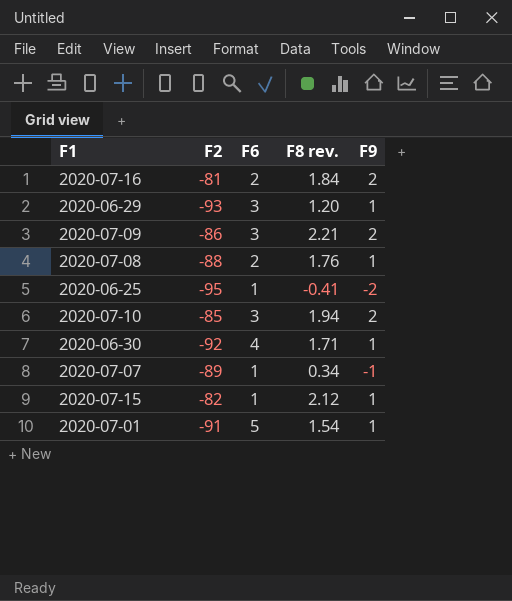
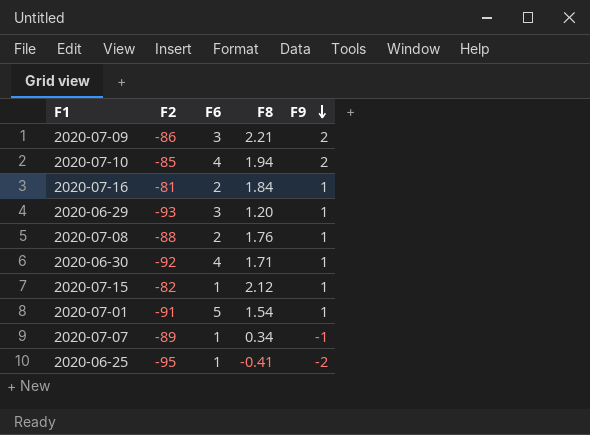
row order: none -> F9 descending
column name: F8 rev. -> F8
2020-07-10 | F6: 3 -> 4
2020-07-16 | F9: 2 -> 1

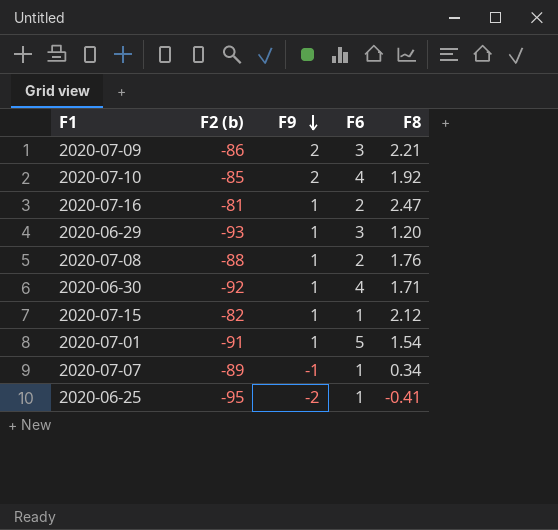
column name: F2 -> F2 (b)
column F9 | position: 5 -> 3
2020-07-10 | F8: 1.94 -> 1.92
2020-07-16 | F8: 1.84 -> 2.47

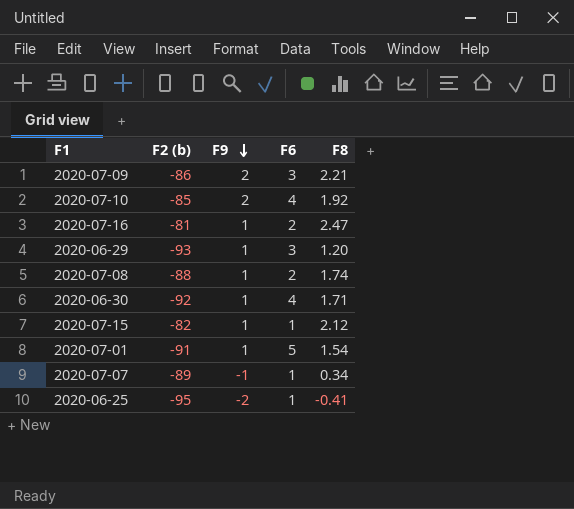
2020-07-08 | F8: 1.76 -> 1.74

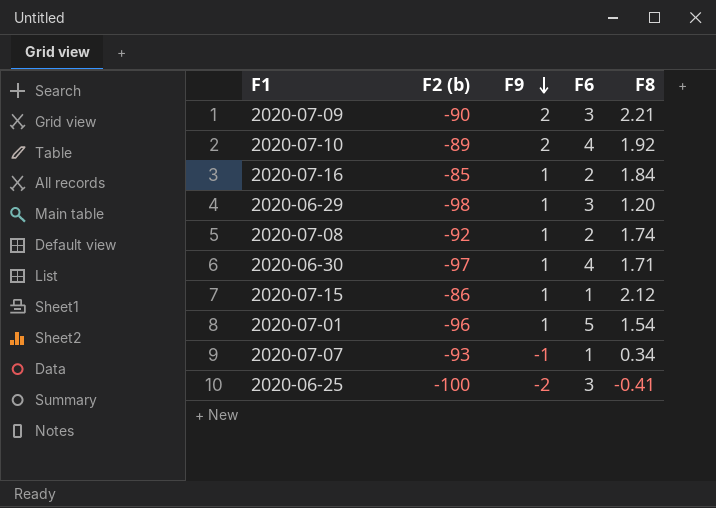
2020-07-09 | F2 (b): -86 -> -90
2020-07-10 | F2 (b): -85 -> -89
2020-07-16 | F2 (b): -81 -> -85
2020-07-16 | F8: 2.47 -> 1.84
2020-06-29 | F2 (b): -93 -> -98
2020-07-08 | F2 (b): -88 -> -92
2020-06-30 | F2 (b): -92 -> -97
2020-07-15 | F2 (b): -82 -> -86
2020-07-01 | F2 (b): -91 -> -96
2020-07-07 | F2 (b): -89 -> -93
2020-06-25 | F2 (b): -95 -> -100
2020-06-25 | F6: 1 -> 3

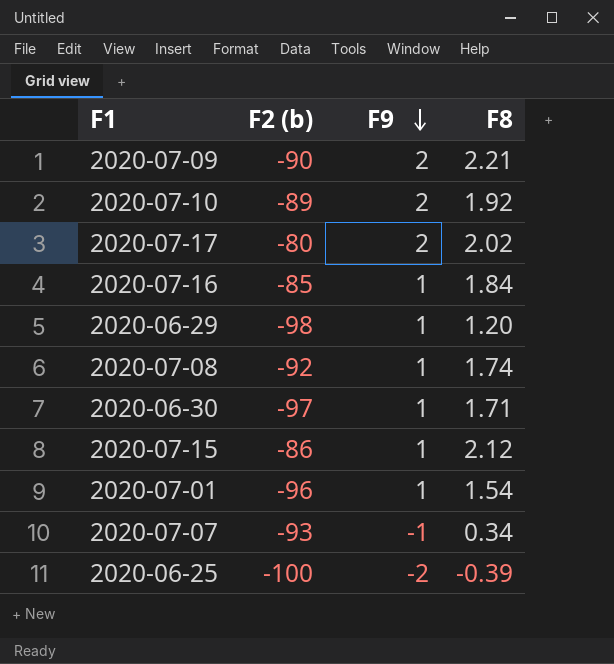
column F6 | position: 4 -> none
row 2020-07-17: none -> -80 | 2 | 2.02
2020-06-25 | F8: -0.41 -> -0.39

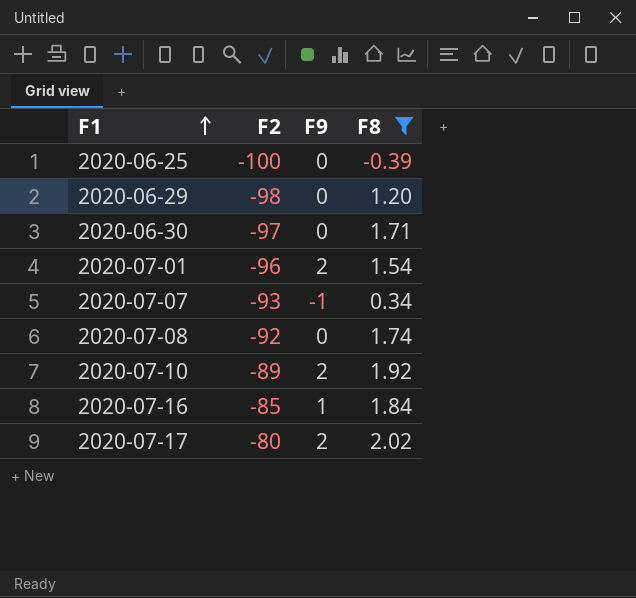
filter: none -> F8 <= 2.02
row order: F9 descending -> F1 ascending
column name: F2 (b) -> F2
2020-06-25 | F9: -2 -> 0
2020-06-29 | F9: 1 -> 0
2020-06-30 | F9: 1 -> 0
2020-07-01 | F9: 1 -> 2
2020-07-08 | F9: 1 -> 0

